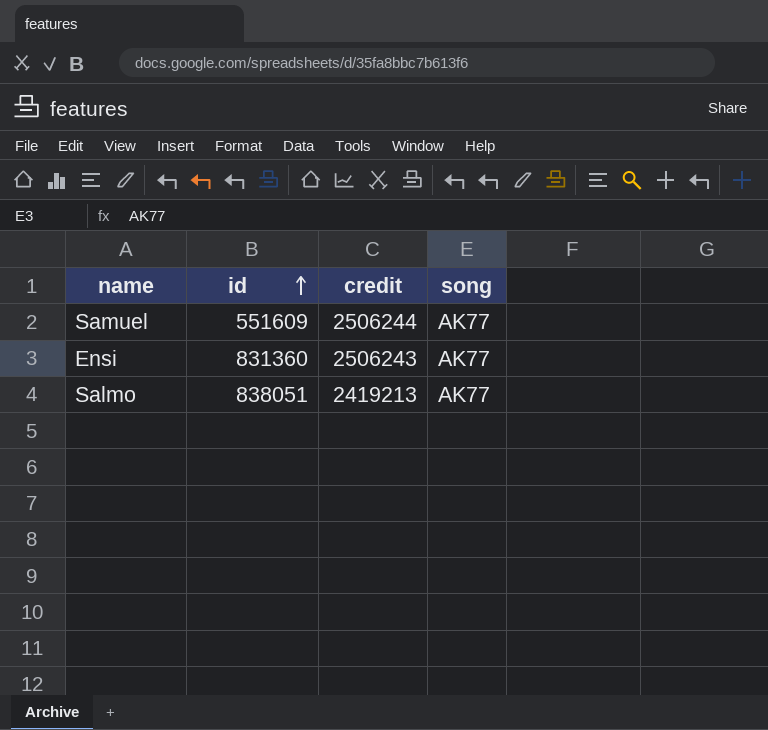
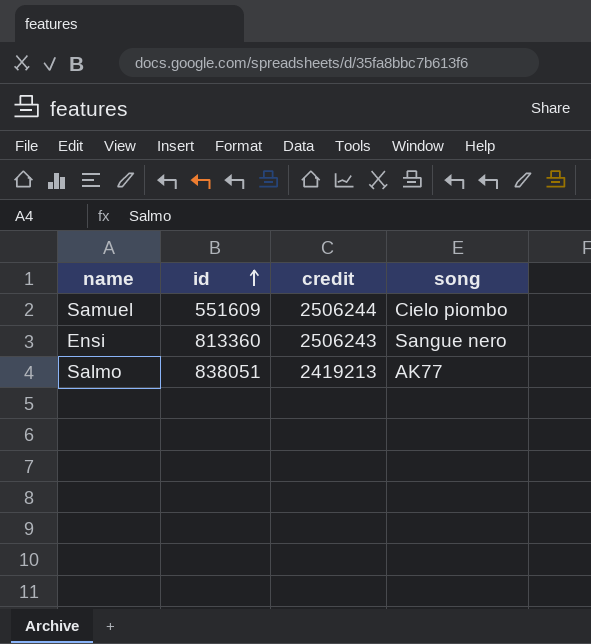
Samuel | song: AK77 -> Cielo piombo
Ensi | id: 831360 -> 813360
Ensi | song: AK77 -> Sangue nero

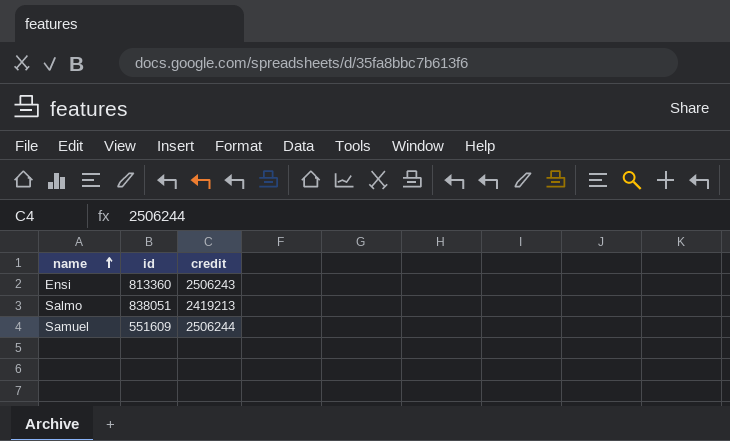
row order: id ascending -> name ascending
column song | position: 4 -> none

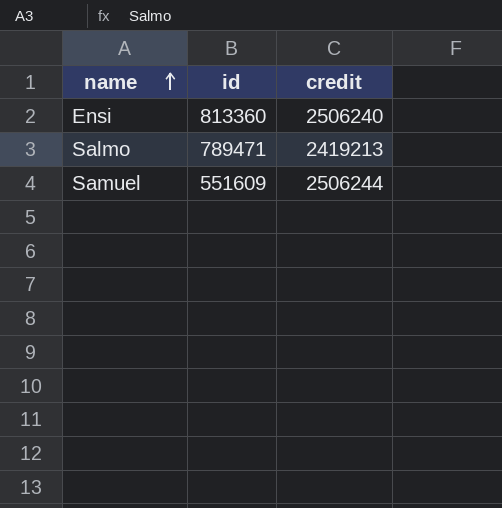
Ensi | credit: 2506243 -> 2506240
Salmo | id: 838051 -> 789471

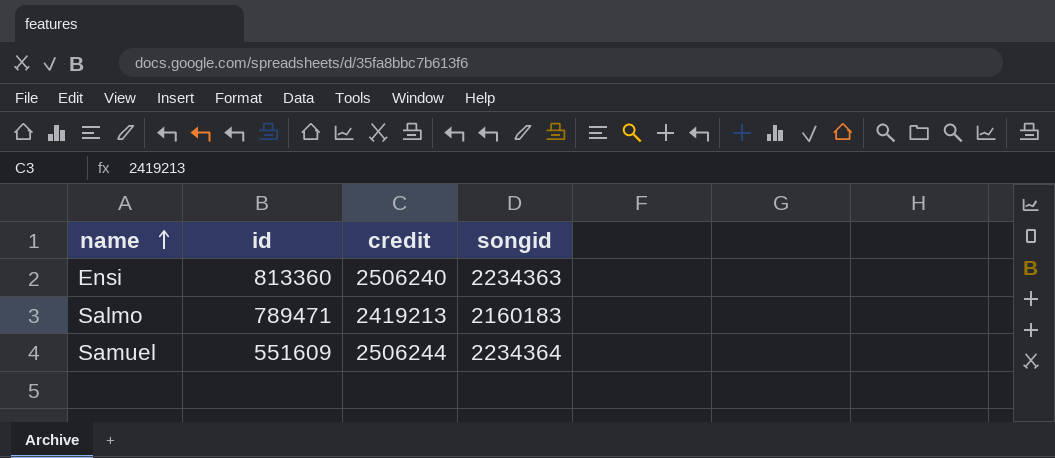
column songid | position: none -> 4

